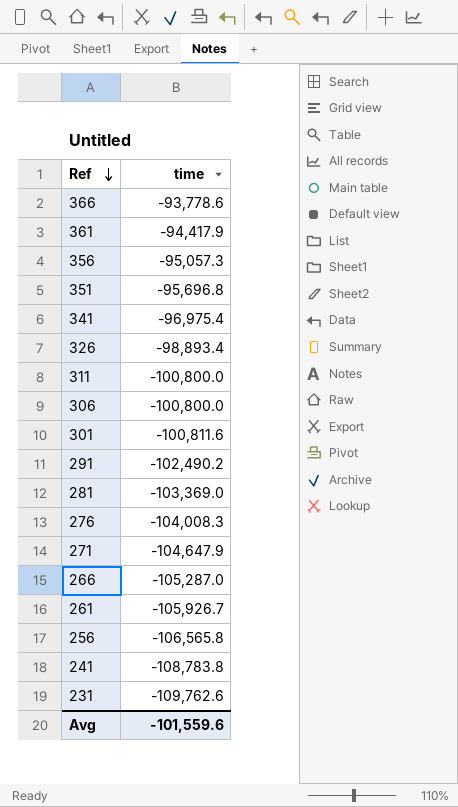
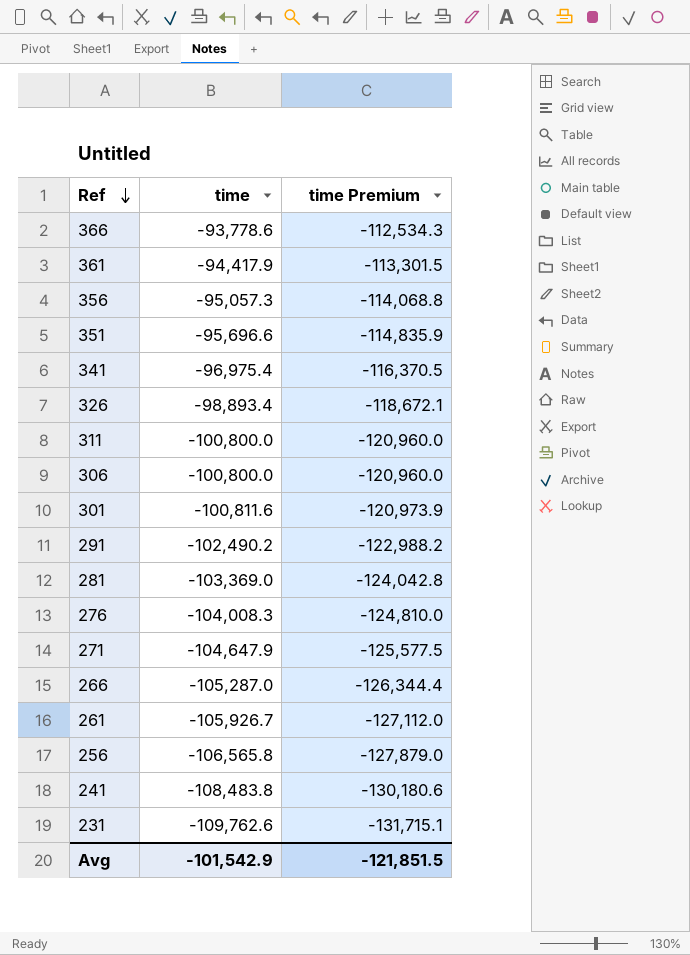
column time Premium | formula: none -> [time] * 1.2
351 | time: -95,696.8 -> -95,696.6
241 | time: -108,783.8 -> -108,483.8
Avg | time: -101,559.6 -> -101,542.9

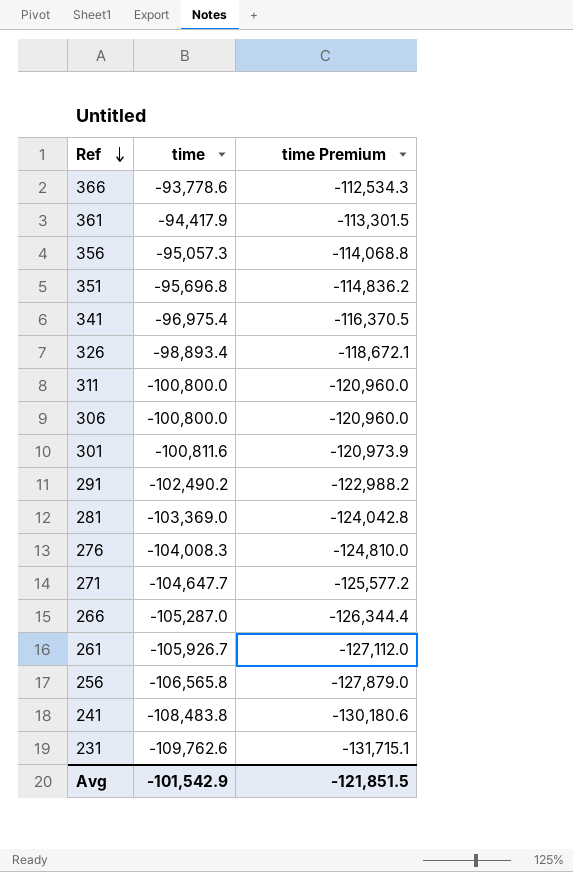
351 | time: -95,696.6 -> -95,696.8
351 | time Premium: -114,835.9 -> -114,836.2
271 | time: -104,647.9 -> -104,647.7
271 | time Premium: -125,577.5 -> -125,577.2

